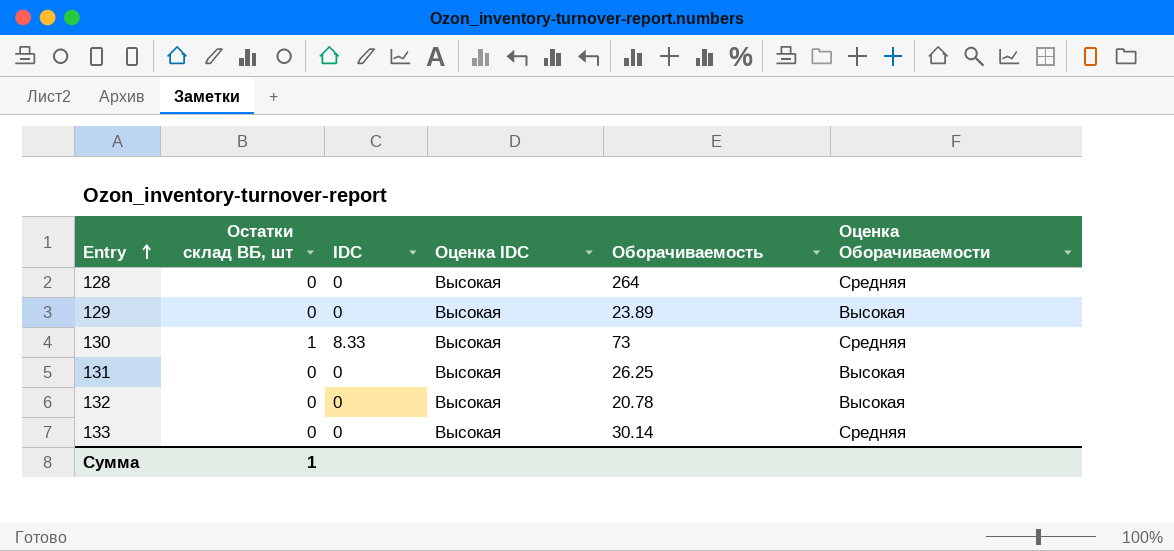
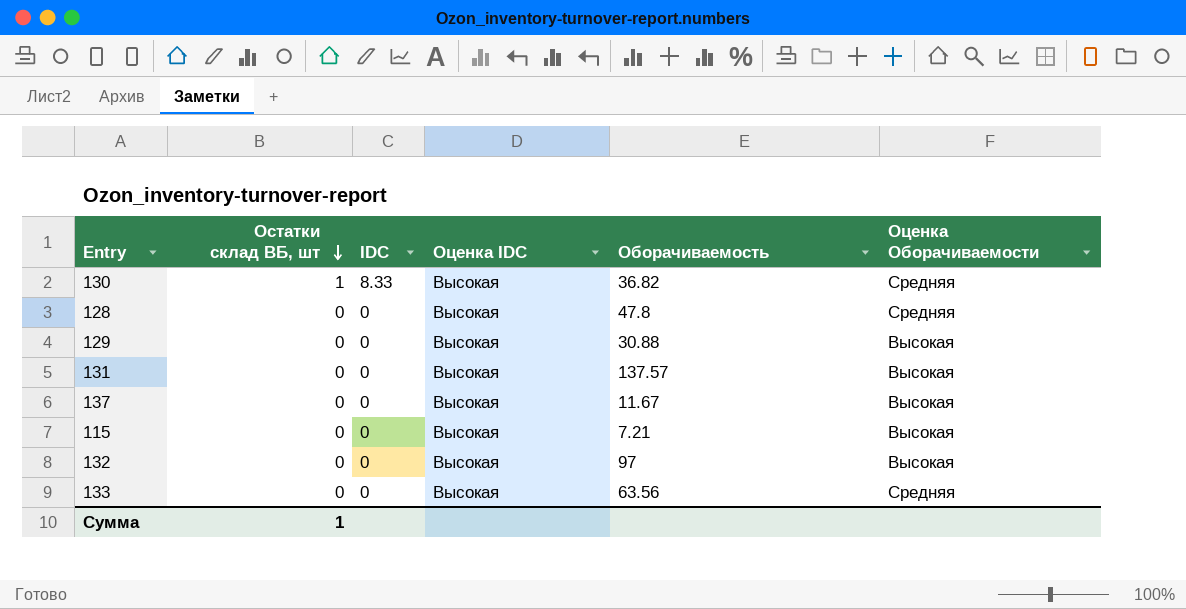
row order: Entry ascending -> Остатки склад ВБ, шт descending
130 | Оборачиваемость: 73 -> 36.82
128 | Оборачиваемость: 264 -> 47.8
129 | Оборачиваемость: 23.89 -> 30.88
131 | Оборачиваемость: 26.25 -> 137.57
row 137: none -> 0 | 0 | Высокая | 11.67 | Высокая
row 115: none -> 0 | 0 | Высокая | 7.21 | Высокая
132 | Оборачиваемость: 20.78 -> 97
133 | Оборачиваемость: 30.14 -> 63.56

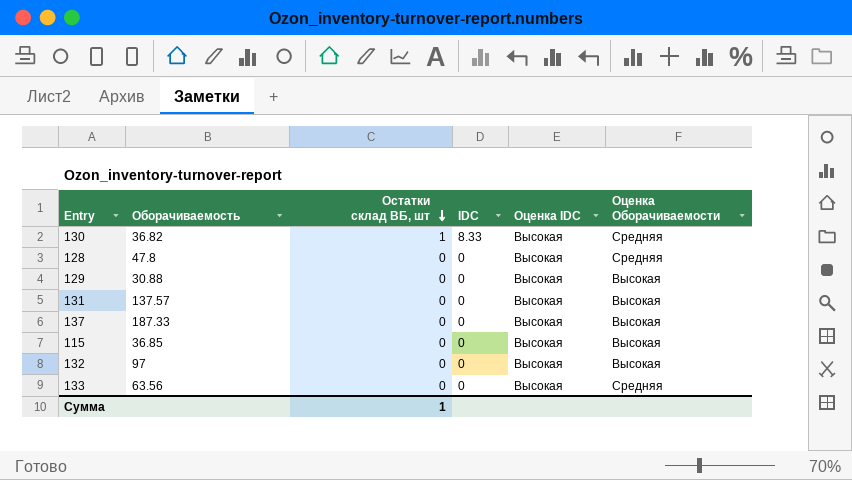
column Оборачиваемость | position: 5 -> 2
137 | Оборачиваемость: 11.67 -> 187.33
115 | Оборачиваемость: 7.21 -> 36.85

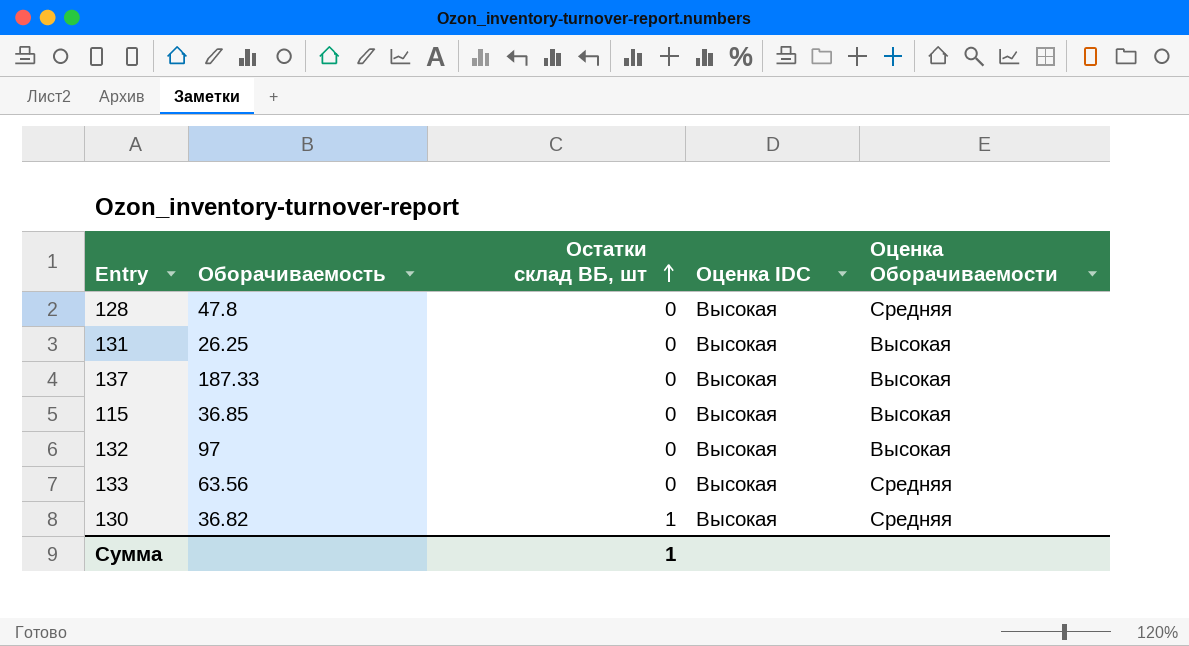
row order: Остатки склад ВБ, шт descending -> Остатки склад ВБ, шт ascending
column IDC | position: 4 -> none
row 129: 30.88 | 0 | 0 | Высокая | Высокая -> none
131 | Оборачиваемость: 137.57 -> 26.25

